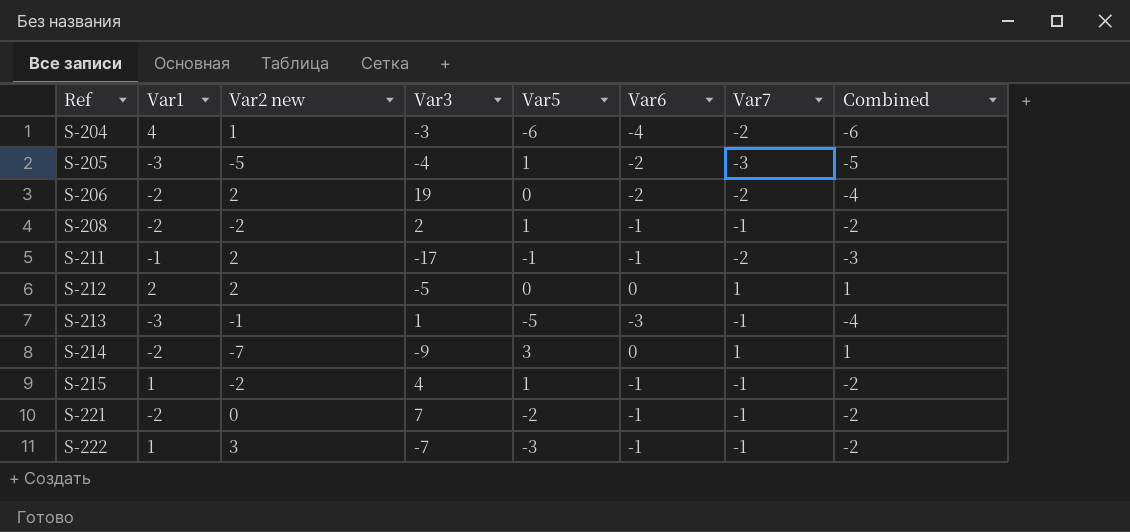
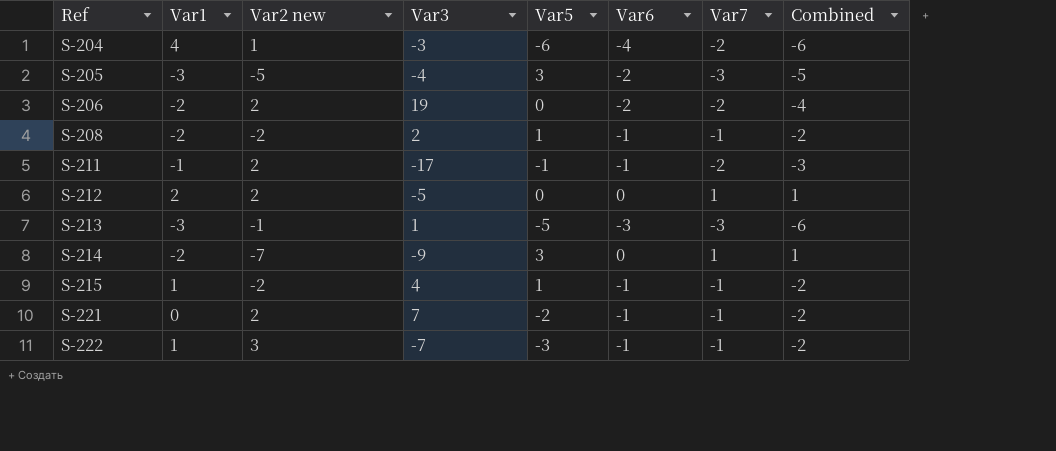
S-205 | Var5: 1 -> 3
S-213 | Var7: -1 -> -3
S-213 | Combined: -4 -> -6
S-221 | Var1: -2 -> 0
S-221 | Var2 new: 0 -> 2

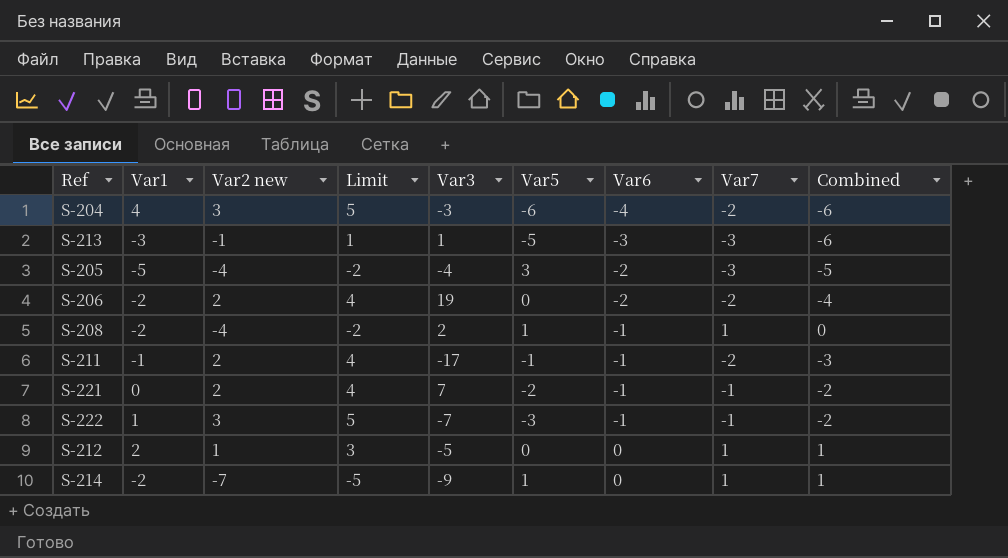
row order: Ref ascending -> Var6 ascending
column Limit | formula: none -> [Var2 new] + 2
row S-215: 1 | -2 | 4 | 1 | -1 | -1 | -2 -> none
S-204 | Var2 new: 1 -> 3
S-205 | Var1: -3 -> -5
S-205 | Var2 new: -5 -> -4
S-208 | Var2 new: -2 -> -4
S-208 | Var7: -1 -> 1
S-208 | Combined: -2 -> 0
S-212 | Var2 new: 2 -> 1
S-214 | Var5: 3 -> 1

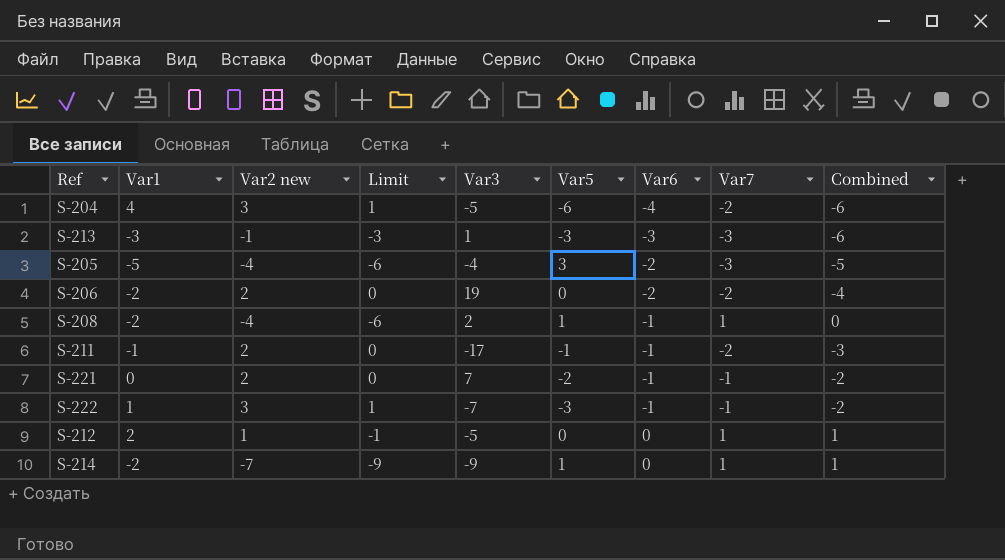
column Limit | formula: [Var2 new] + 2 -> [Var2 new] - 2
S-204 | Var3: -3 -> -5
S-213 | Var5: -5 -> -3

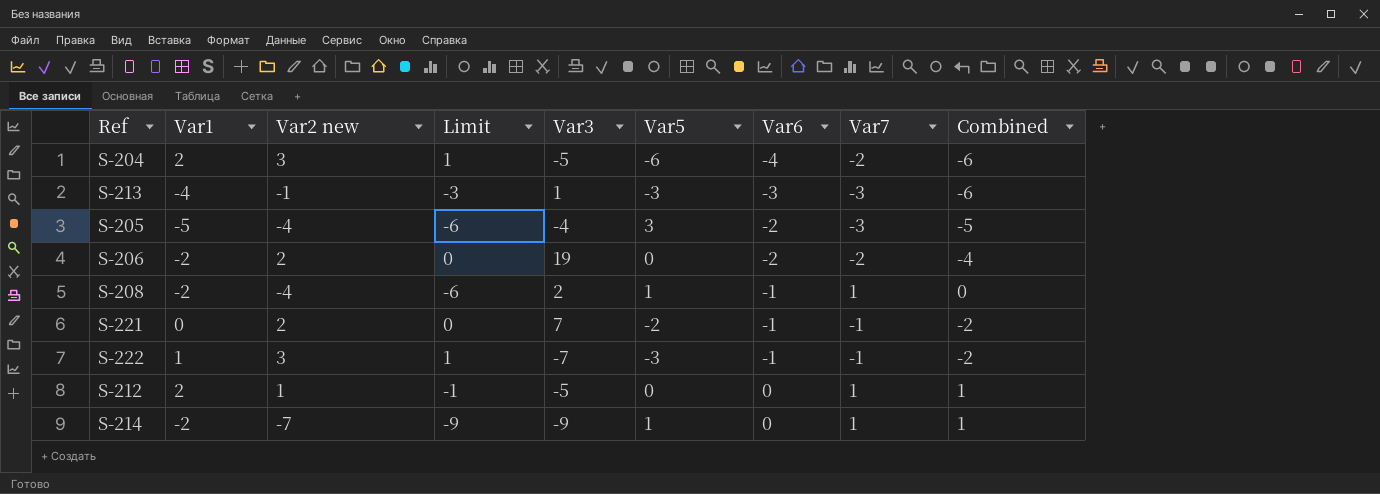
row S-211: -1 | 2 | 0 | -17 | -1 | -1 | -2 | -3 -> none
S-204 | Var1: 4 -> 2
S-213 | Var1: -3 -> -4

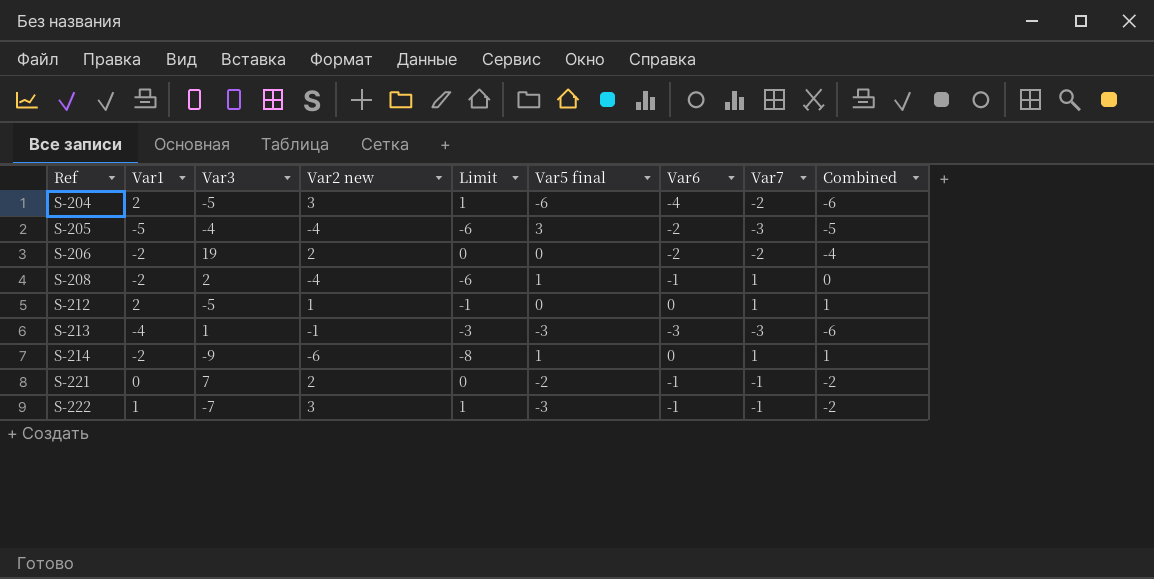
row order: Var6 ascending -> Ref ascending
column Var3 | position: 5 -> 3
column name: Var5 -> Var5 final
S-214 | Var2 new: -7 -> -6
S-214 | Limit: -9 -> -8

